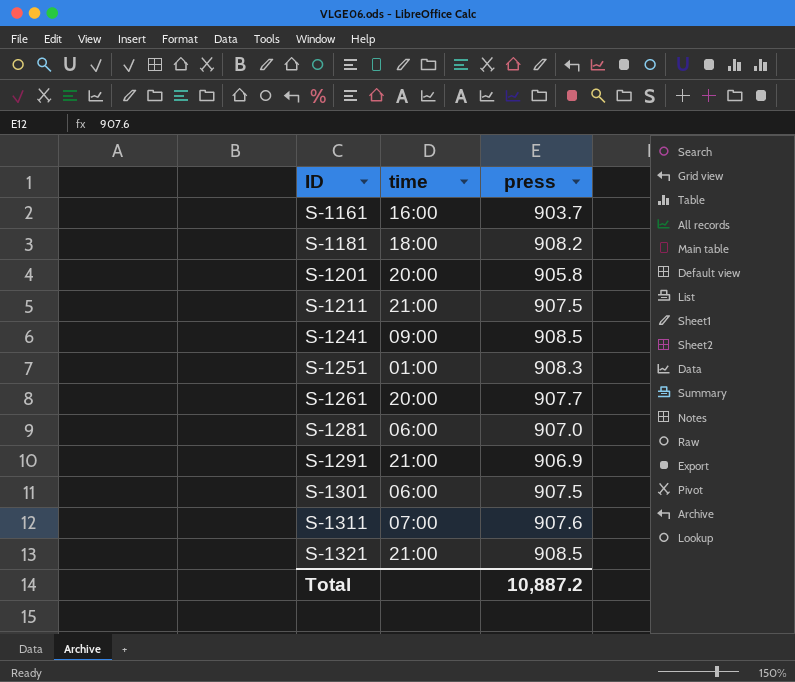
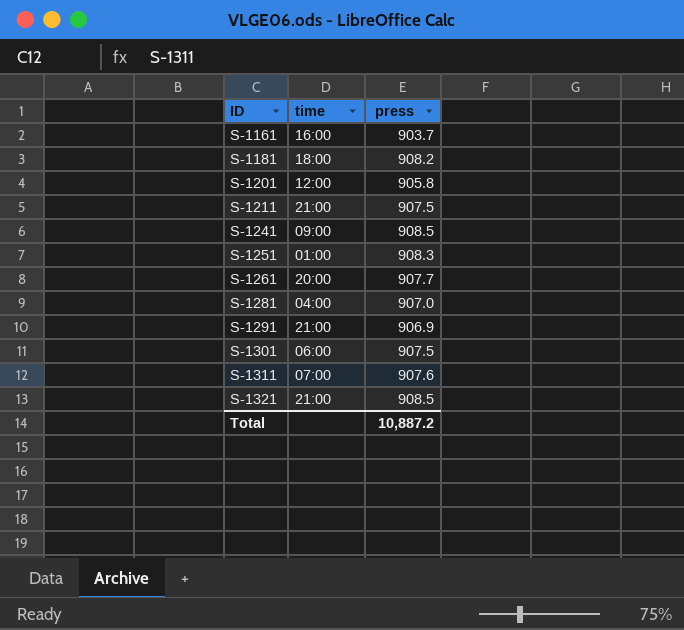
S-1201 | time: 20:00 -> 12:00
S-1281 | time: 06:00 -> 04:00

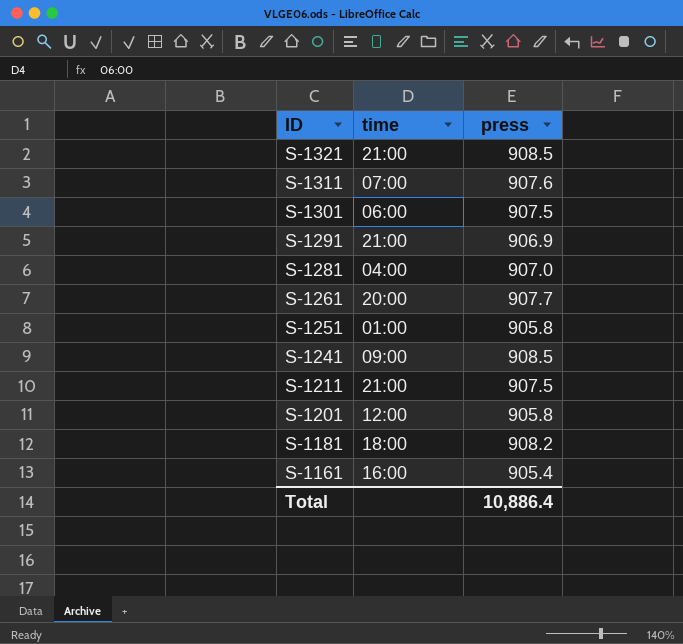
row order: ID ascending -> ID descending
S-1251 | press: 908.3 -> 905.8
S-1161 | press: 903.7 -> 905.4
Total | press: 10,887.2 -> 10,886.4

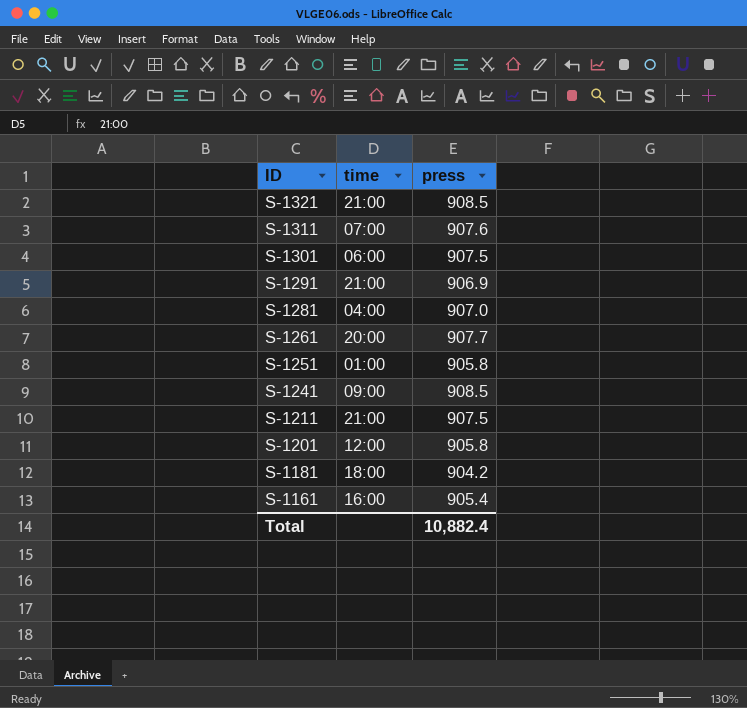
S-1181 | press: 908.2 -> 904.2
Total | press: 10,886.4 -> 10,882.4

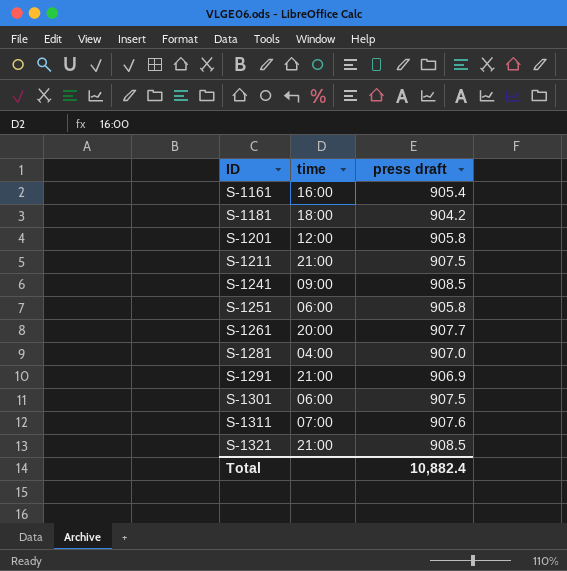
row order: ID descending -> ID ascending
column name: press -> press draft
S-1251 | time: 01:00 -> 06:00

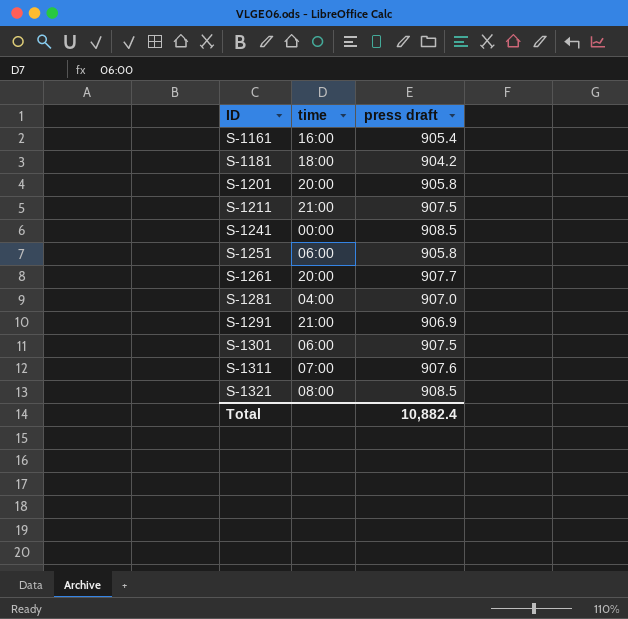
S-1201 | time: 12:00 -> 20:00
S-1241 | time: 09:00 -> 00:00
S-1321 | time: 21:00 -> 08:00

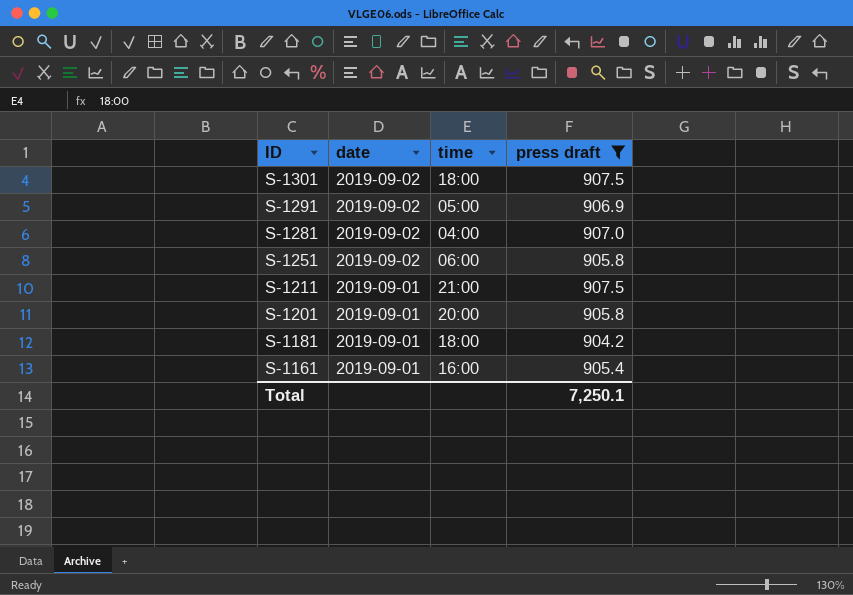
filter: none -> press draft <= 907.5
row order: ID ascending -> ID descending
column date | position: none -> 2
S-1301 | time: 06:00 -> 18:00
S-1291 | time: 21:00 -> 05:00
Total | press draft: 10,882.4 -> 7,250.1

